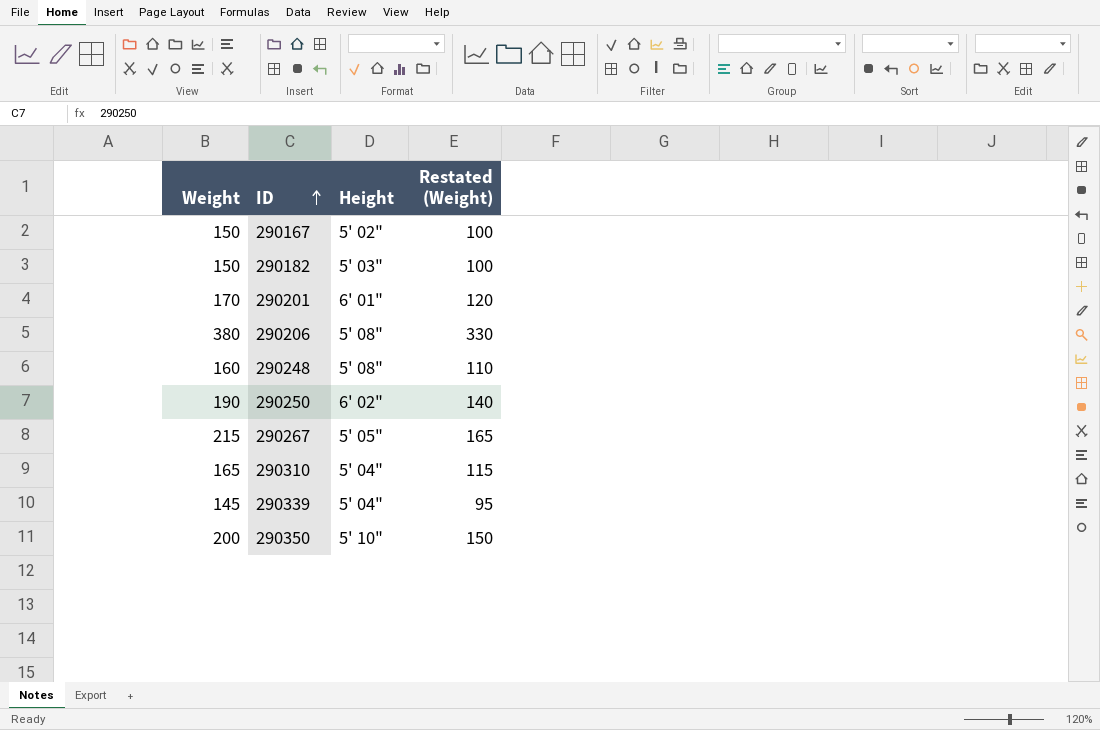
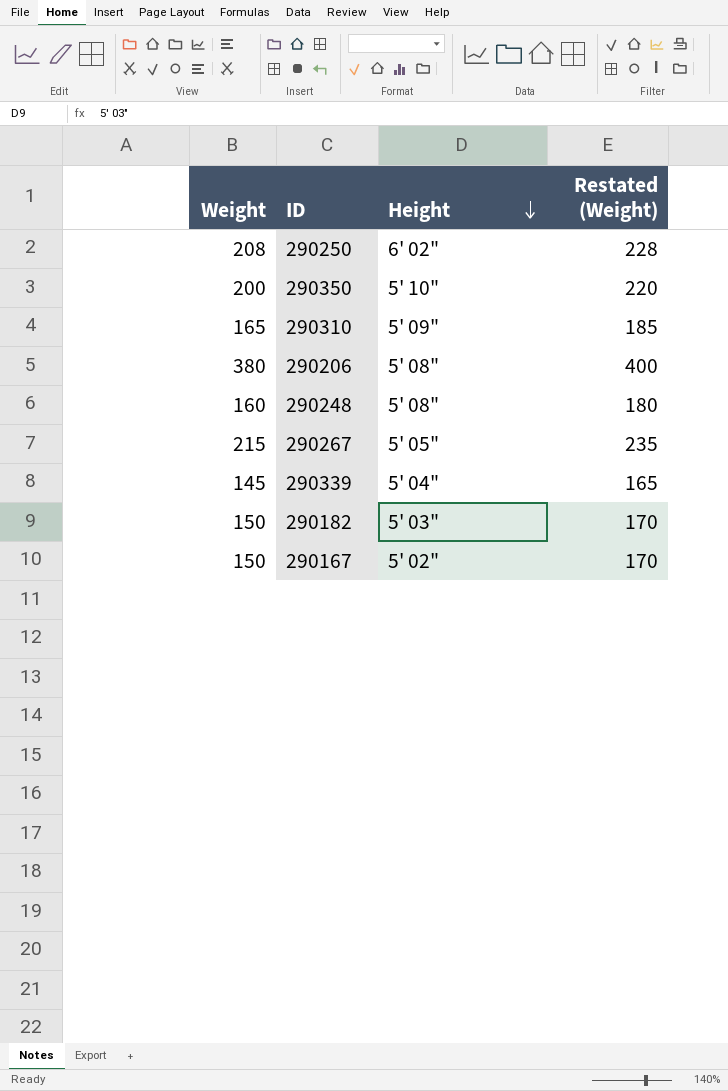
row order: ID ascending -> Height descending
column Restated (Weight) | formula: [Weight] - 50 -> [Weight] + 20
row 290201: 170 | 6' 01" | 120 -> none
290250 | Weight: 190 -> 208
290310 | Height: 5' 04" -> 5' 09"

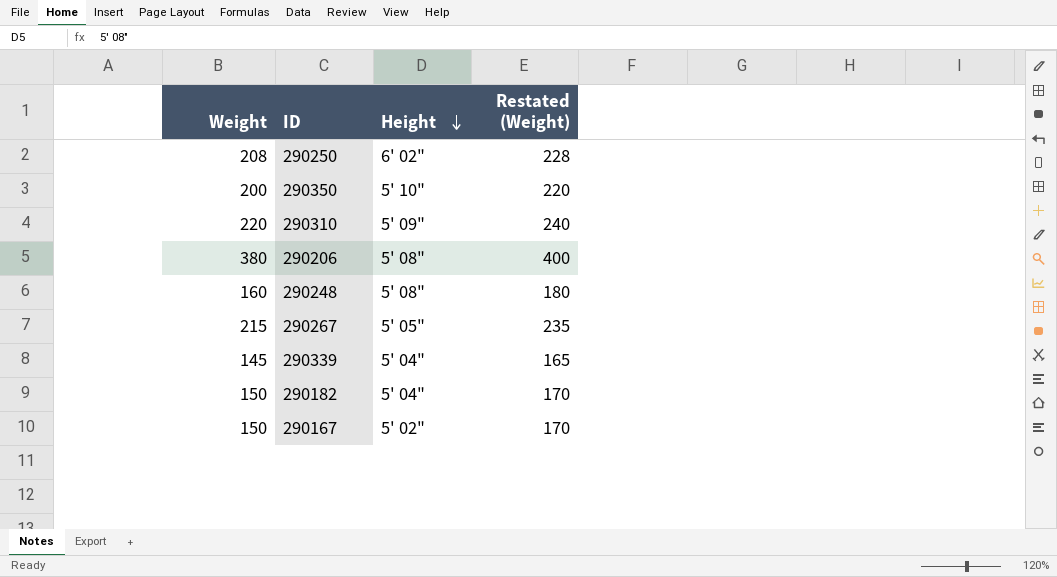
290310 | Weight: 165 -> 220
290310 | Restated (Weight): 185 -> 240
290182 | Height: 5' 03" -> 5' 04"

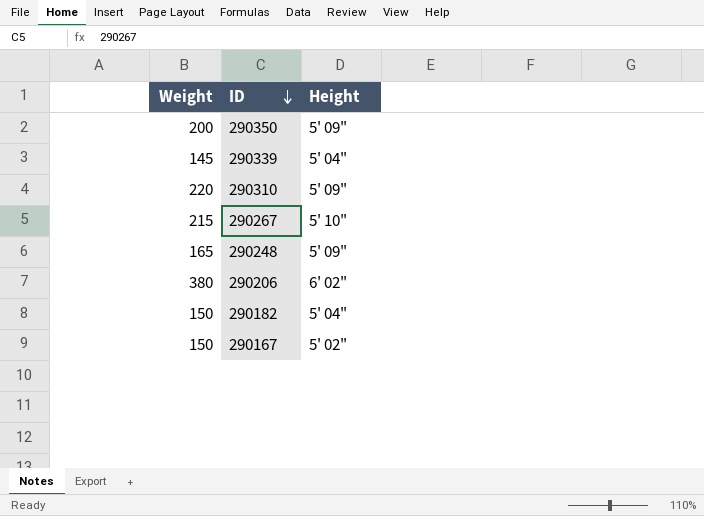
row order: Height descending -> ID descending
column Restated (Weight) | formula: [Weight] + 20 -> none
row 290250: 208 | 6' 02" | 228 -> none
290350 | Height: 5' 10" -> 5' 09"
290267 | Height: 5' 05" -> 5' 10"
290248 | Weight: 160 -> 165
290248 | Height: 5' 08" -> 5' 09"
290206 | Height: 5' 08" -> 6' 02"

